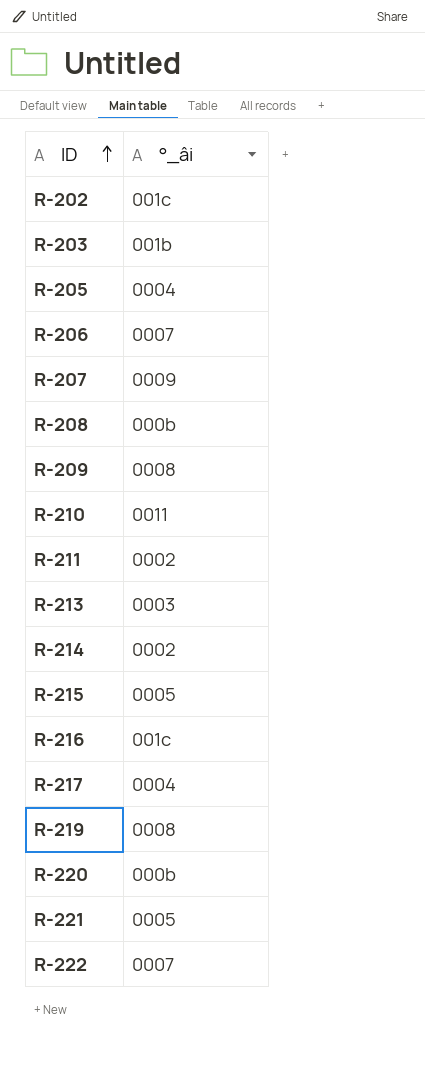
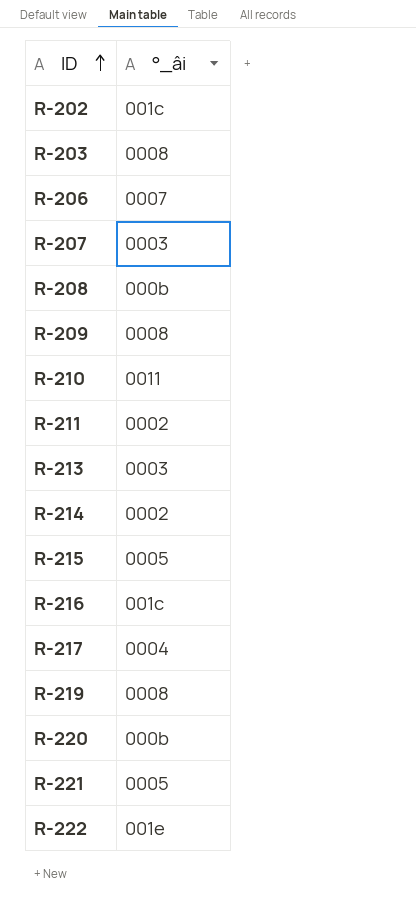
row R-205: 0004 -> none
R-203 | °_âi: 001b -> 0008
R-207 | °_âi: 0009 -> 0003
R-222 | °_âi: 0007 -> 001e

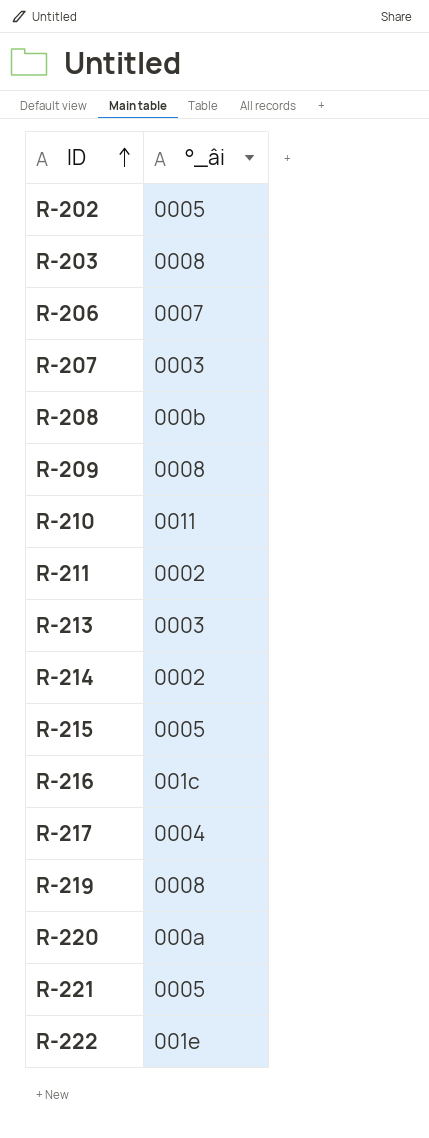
R-202 | °_âi: 001c -> 0005
R-220 | °_âi: 000b -> 000a

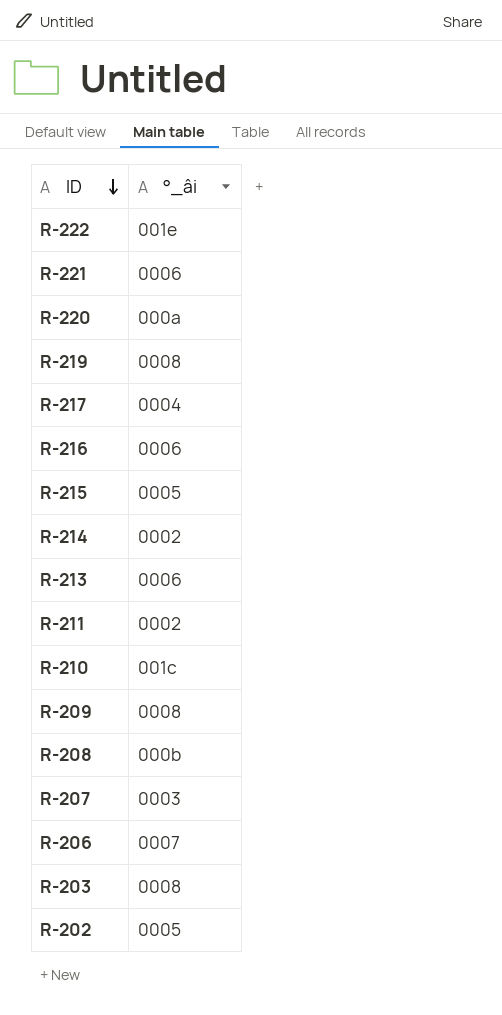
row order: ID ascending -> ID descending
R-221 | °_âi: 0005 -> 0006
R-216 | °_âi: 001c -> 0006
R-213 | °_âi: 0003 -> 0006
R-210 | °_âi: 0011 -> 001c

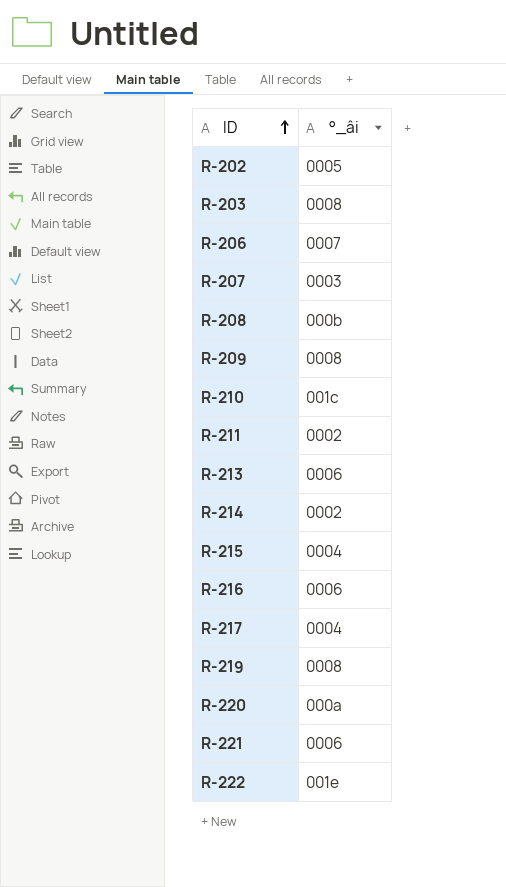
row order: ID descending -> ID ascending
R-215 | °_âi: 0005 -> 0004

